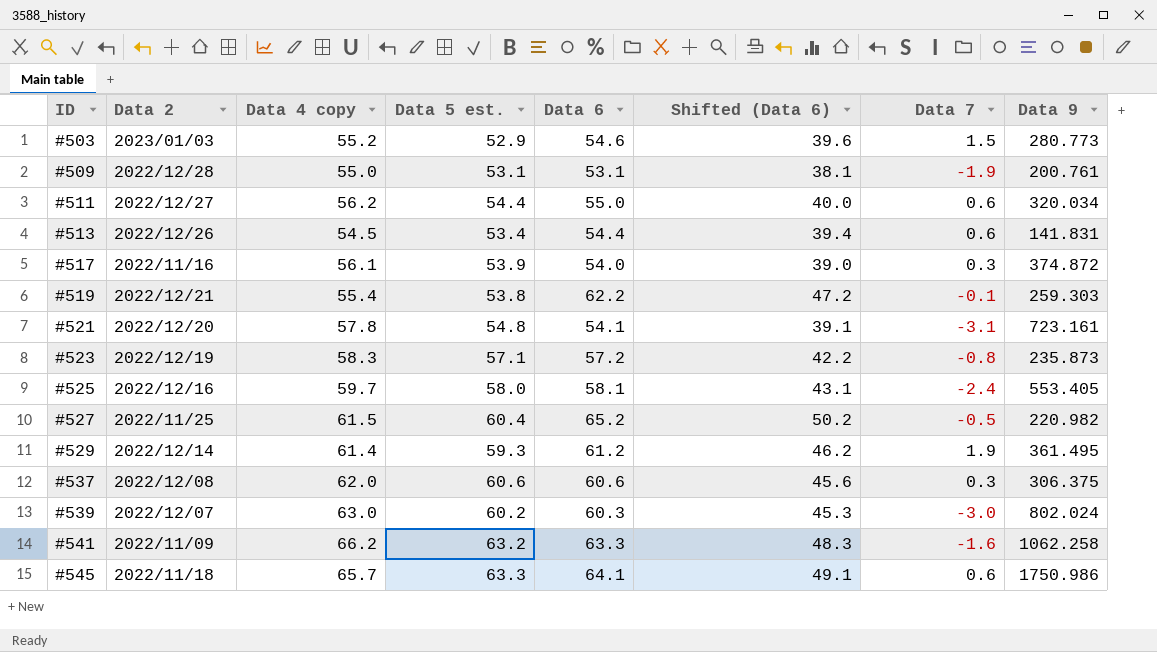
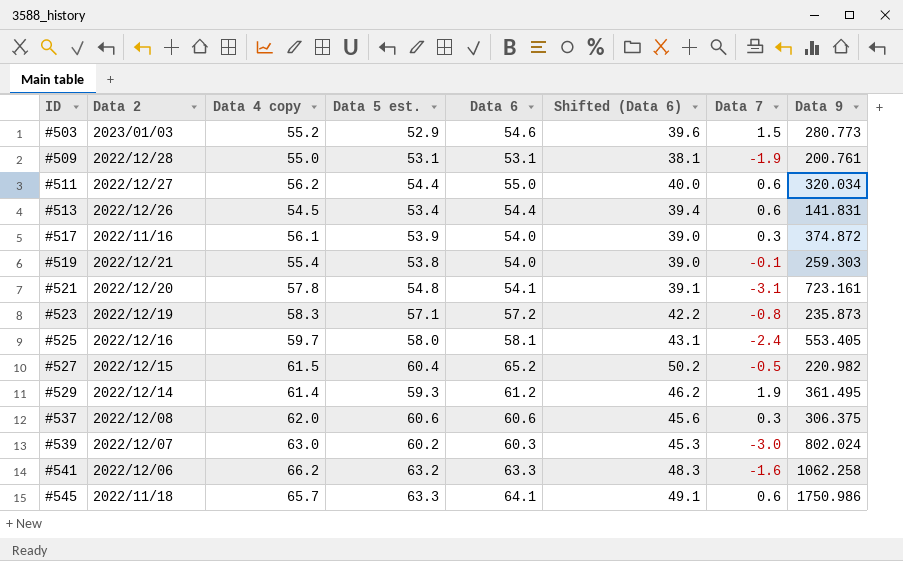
#519 | Data 6: 62.2 -> 54.0
#519 | Shifted (Data 6): 47.2 -> 39.0
#527 | Data 2: 2022/11/25 -> 2022/12/15
#541 | Data 2: 2022/11/09 -> 2022/12/06

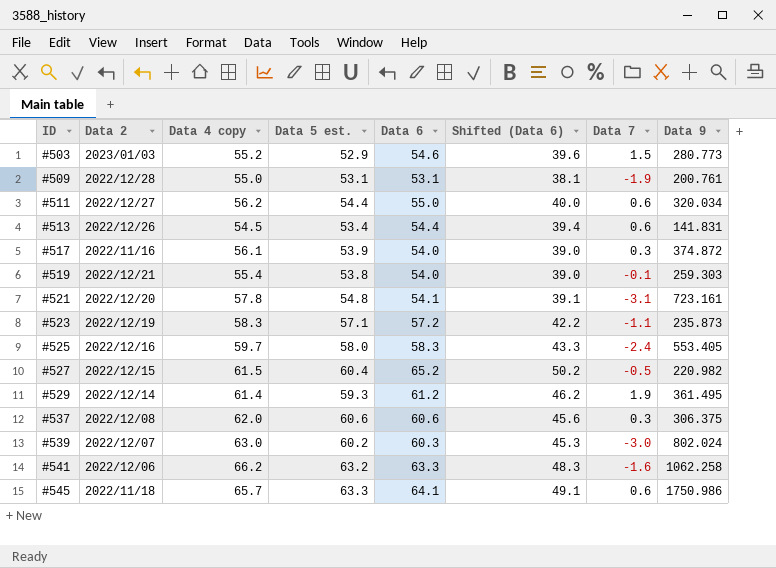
#523 | Data 7: -0.8 -> -1.1
#525 | Data 6: 58.1 -> 58.3
#525 | Shifted (Data 6): 43.1 -> 43.3

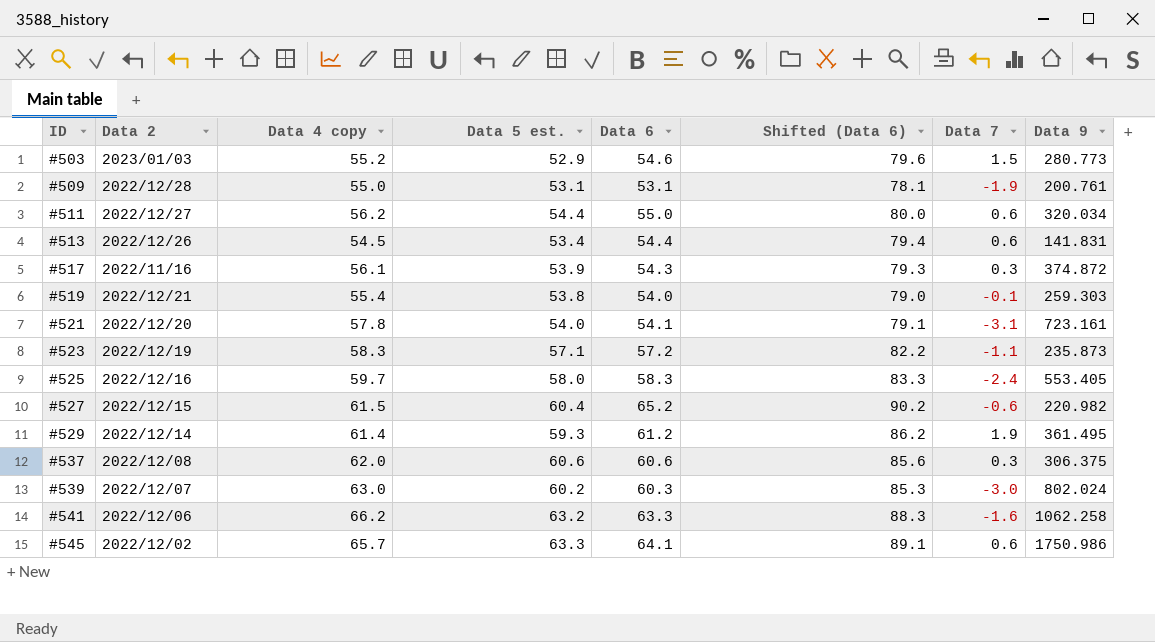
column Shifted (Data 6) | formula: [Data 6] - 15 -> [Data 6] + 25
#517 | Data 6: 54.0 -> 54.3
#521 | Data 5 est.: 54.8 -> 54.0
#527 | Data 7: -0.5 -> -0.6
#545 | Data 2: 2022/11/18 -> 2022/12/02

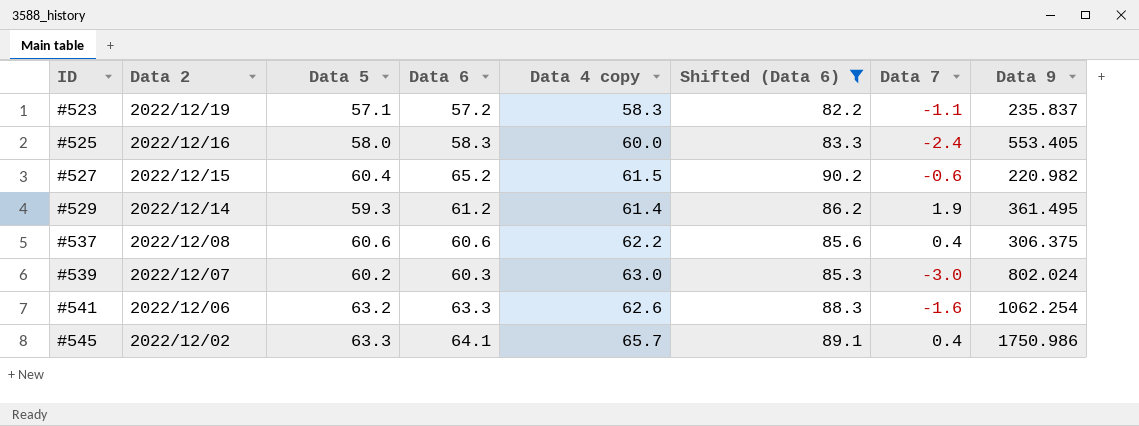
filter: none -> Shifted (Data 6) >= 82.2
column name: Data 5 est. -> Data 5
column Data 4 copy | position: 3 -> 5
#523 | Data 9: 235.873 -> 235.837
#525 | Data 4 copy: 59.7 -> 60.0
#537 | Data 4 copy: 62.0 -> 62.2
#537 | Data 7: 0.3 -> 0.4
#541 | Data 4 copy: 66.2 -> 62.6
#541 | Data 9: 1062.258 -> 1062.254
#545 | Data 7: 0.6 -> 0.4

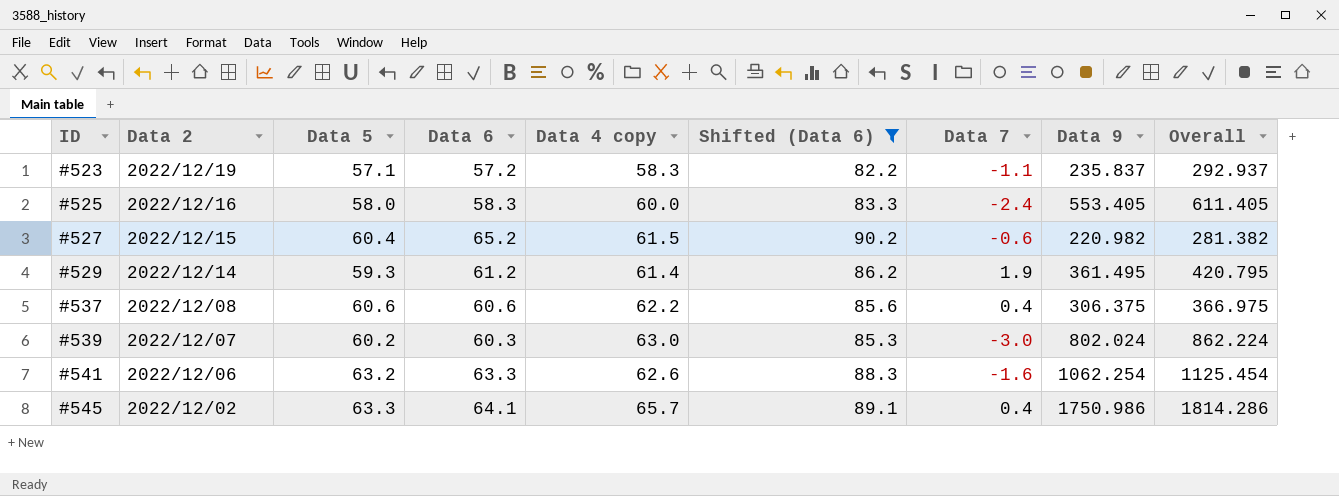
column Overall | formula: none -> [Data 5] + [Data 9]

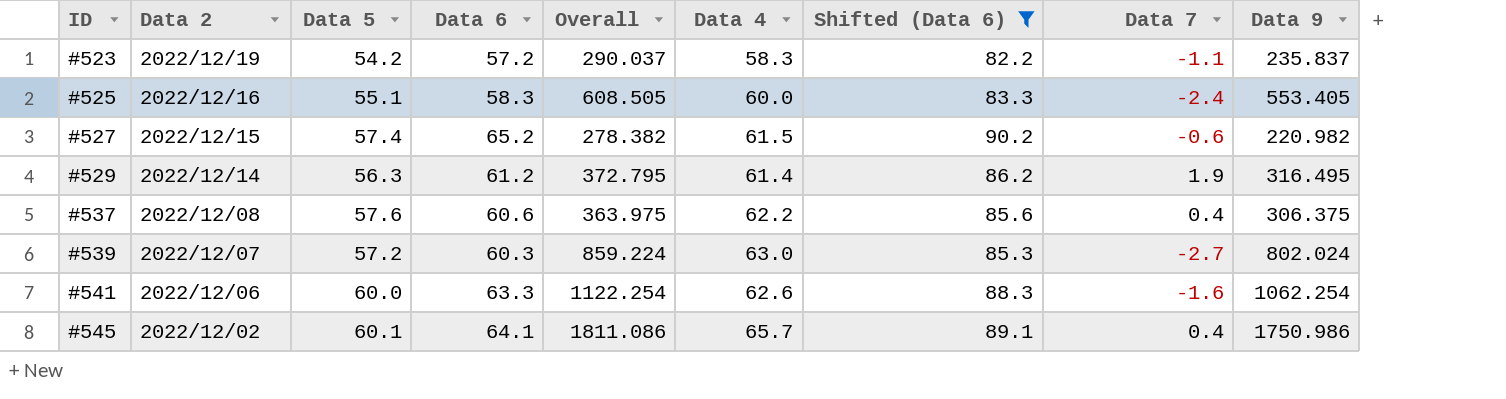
column Overall | position: 9 -> 5
column name: Data 4 copy -> Data 4
#523 | Data 5: 57.1 -> 54.2
#523 | Overall: 292.937 -> 290.037
#525 | Data 5: 58.0 -> 55.1
#525 | Overall: 611.405 -> 608.505
#527 | Data 5: 60.4 -> 57.4
#527 | Overall: 281.382 -> 278.382
#529 | Data 5: 59.3 -> 56.3
#529 | Overall: 420.795 -> 372.795
#529 | Data 9: 361.495 -> 316.495
#537 | Data 5: 60.6 -> 57.6
#537 | Overall: 366.975 -> 363.975
#539 | Data 5: 60.2 -> 57.2
#539 | Overall: 862.224 -> 859.224
#539 | Data 7: -3.0 -> -2.7
#541 | Data 5: 63.2 -> 60.0
#541 | Overall: 1125.454 -> 1122.254
#545 | Data 5: 63.3 -> 60.1
#545 | Overall: 1814.286 -> 1811.086

